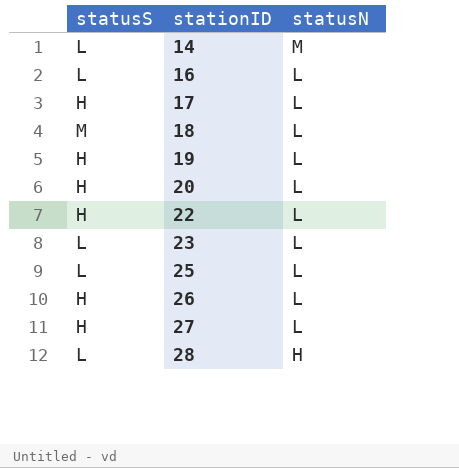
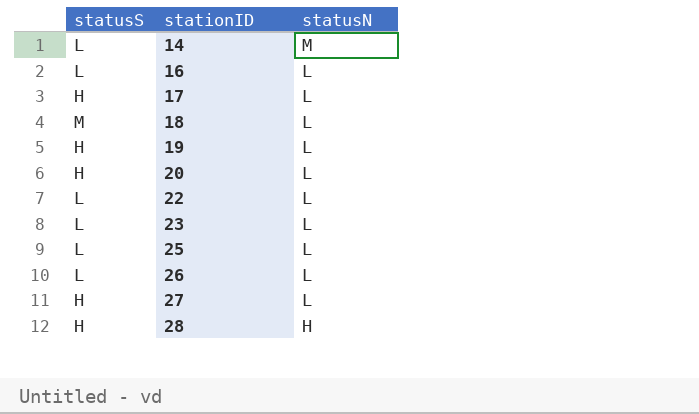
22 | statusS: H -> L
26 | statusS: H -> L
28 | statusS: L -> H

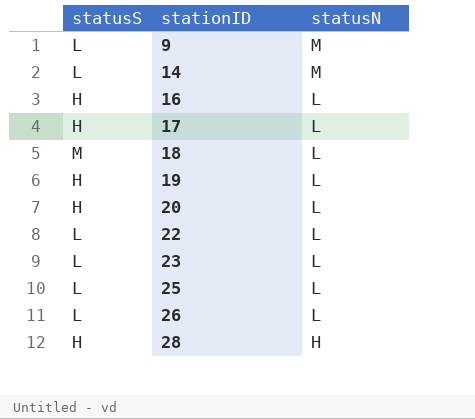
row 27: H | L -> none
row 9: none -> L | M
16 | statusS: L -> H

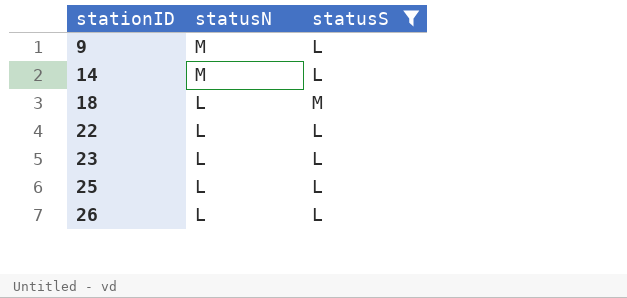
filter: none -> statusS != H
column statusS | position: 1 -> 3

